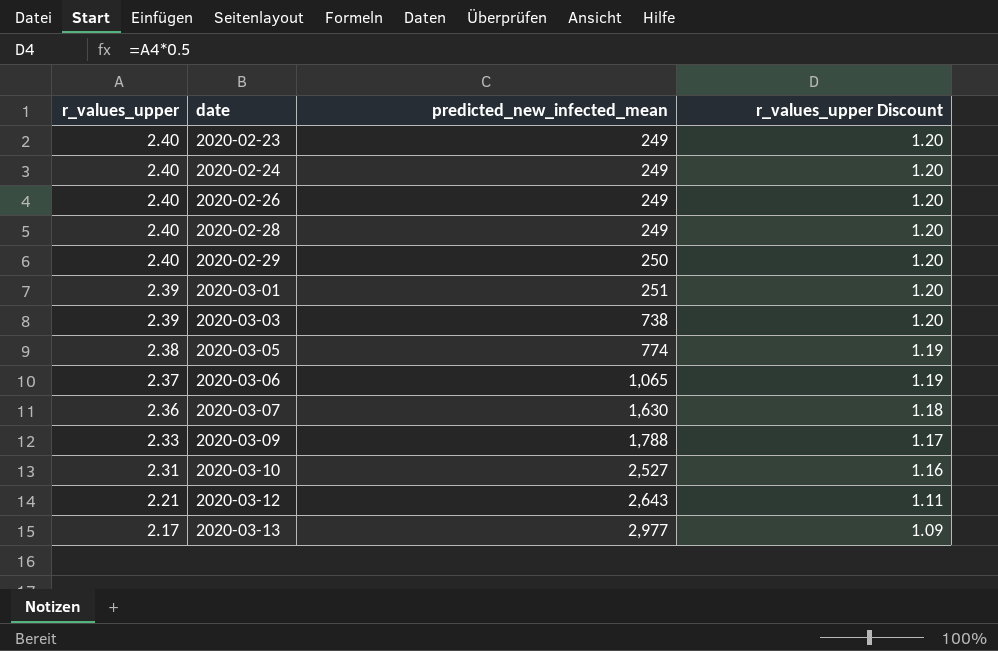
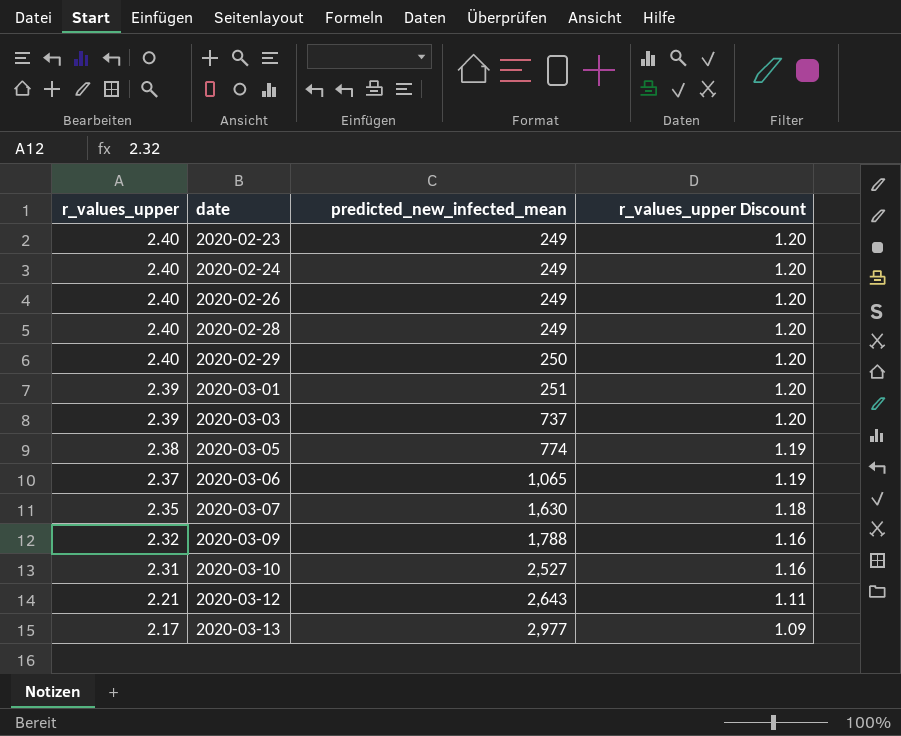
2020-03-03 | predicted_new_infected_mean: 738 -> 737
2020-03-07 | r_values_upper: 2.36 -> 2.35
2020-03-09 | r_values_upper: 2.33 -> 2.32
2020-03-09 | r_values_upper Discount: 1.17 -> 1.16

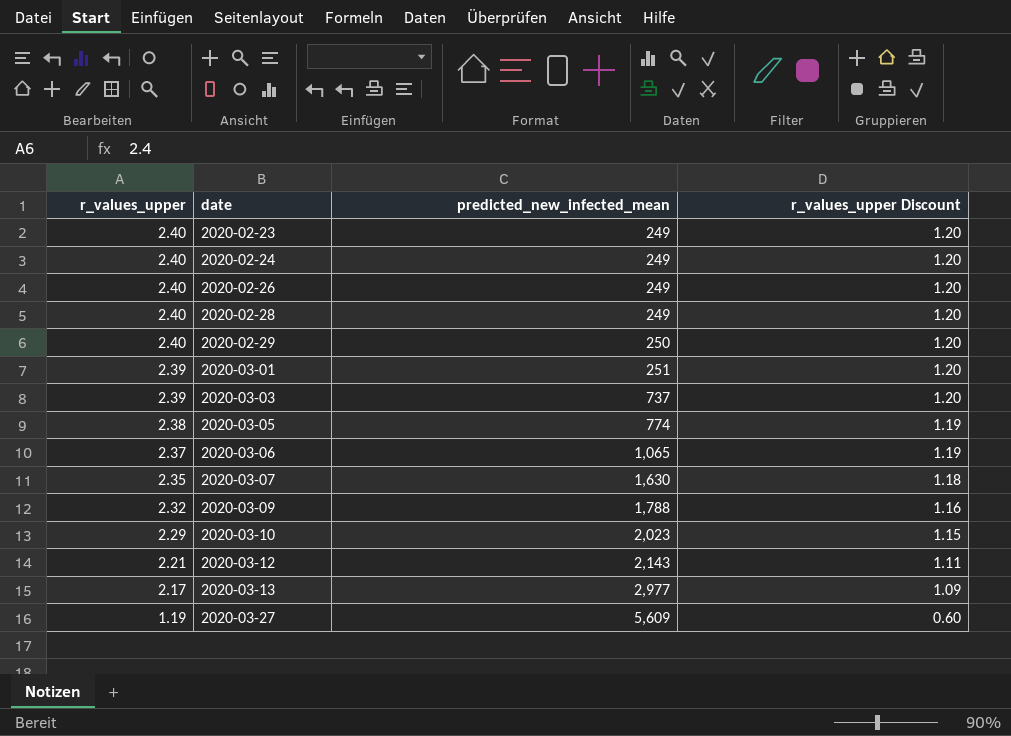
2020-03-10 | r_values_upper: 2.31 -> 2.29
2020-03-10 | predicted_new_infected_mean: 2,527 -> 2,023
2020-03-10 | r_values_upper Discount: 1.16 -> 1.15
2020-03-12 | predicted_new_infected_mean: 2,643 -> 2,143
row 2020-03-27: none -> 1.19 | 5,609 | 0.60

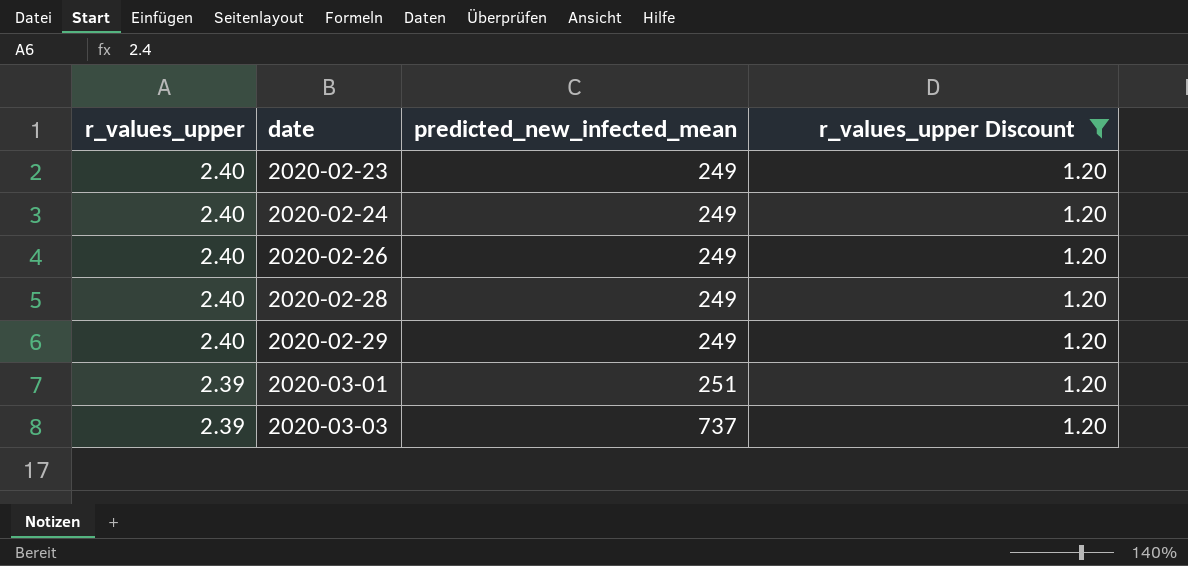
filter: none -> r_values_upper Discount = 1.20
2020-02-29 | predicted_new_infected_mean: 250 -> 249

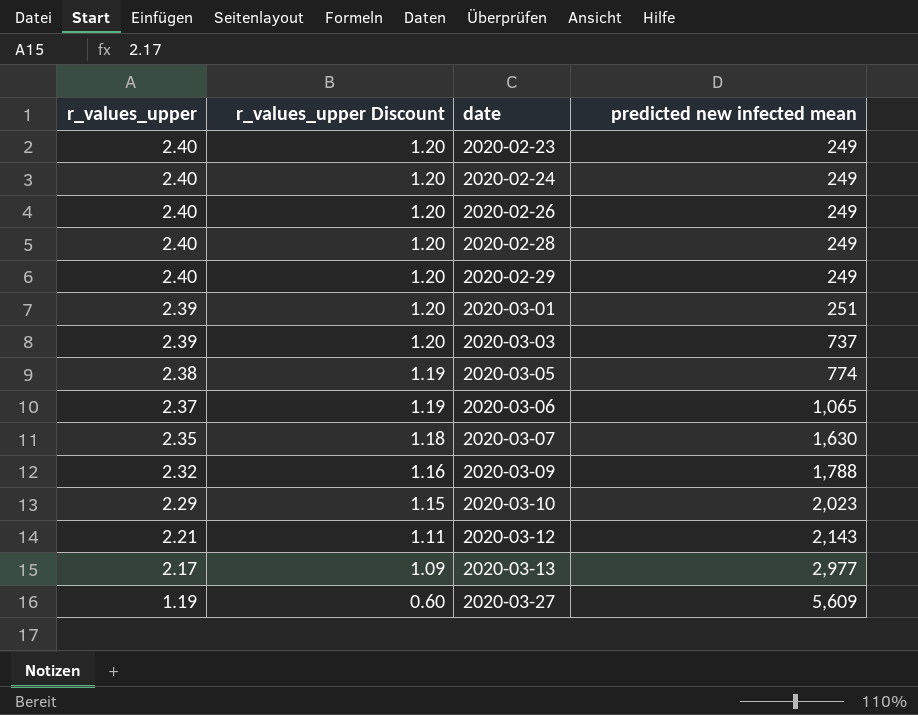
filter: r_values_upper Discount = 1.20 -> none
column r_values_upper Discount | position: 4 -> 2
column name: predicted_new_infected_mean -> predicted new infected mean

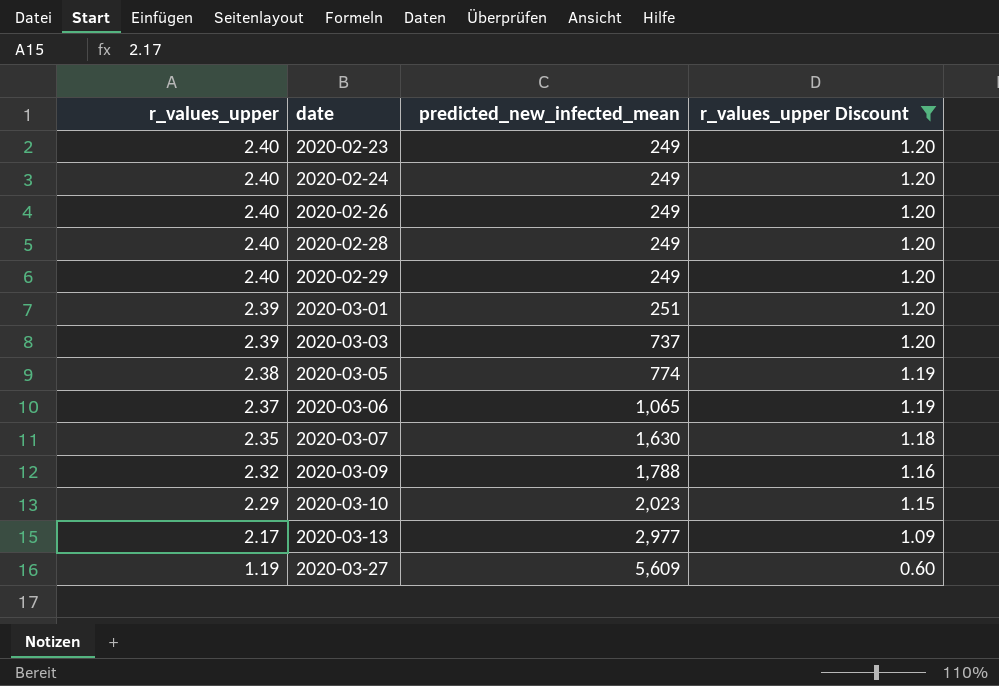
filter: none -> r_values_upper Discount != 1.11
column name: predicted new infected mean -> predicted_new_infected_mean
column r_values_upper Discount | position: 2 -> 4

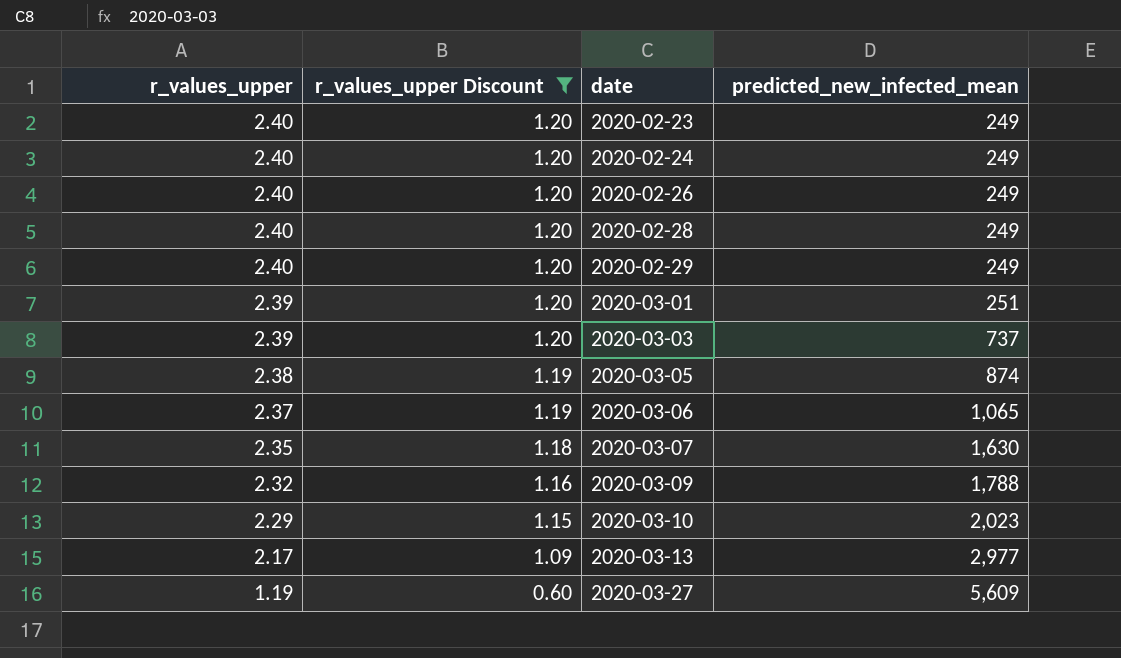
column r_values_upper Discount | position: 4 -> 2
2020-03-05 | predicted_new_infected_mean: 774 -> 874

